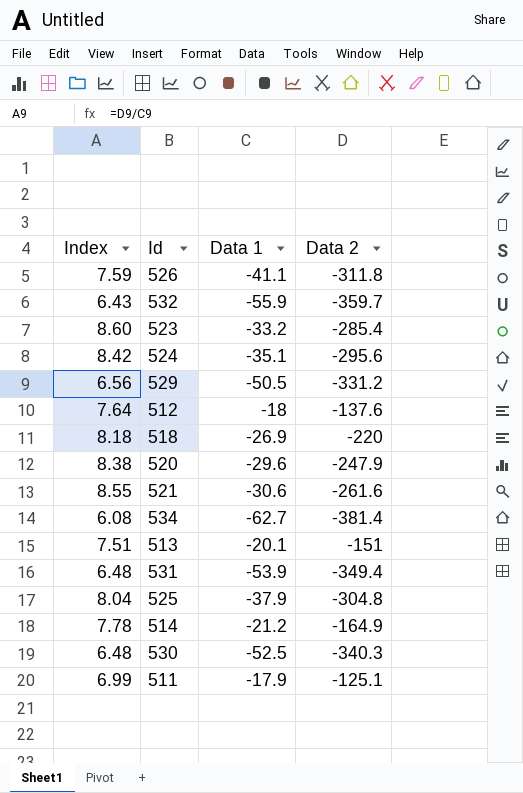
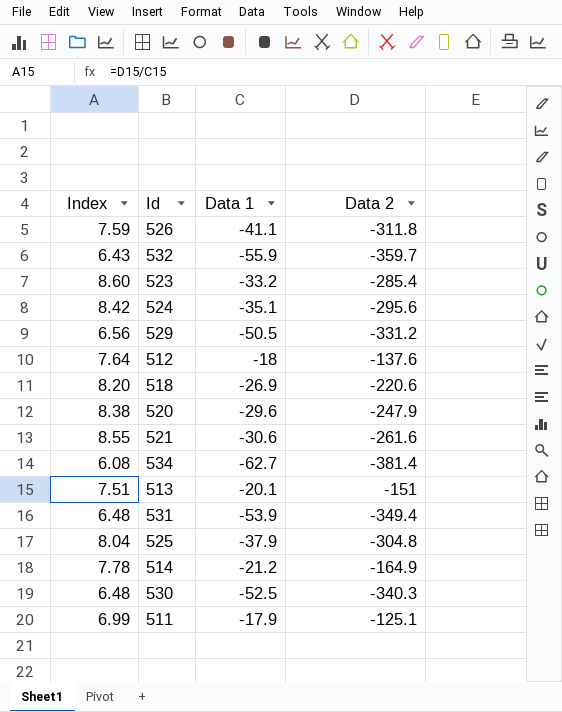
518 | Index: 8.18 -> 8.20
518 | Data 2: -220 -> -220.6

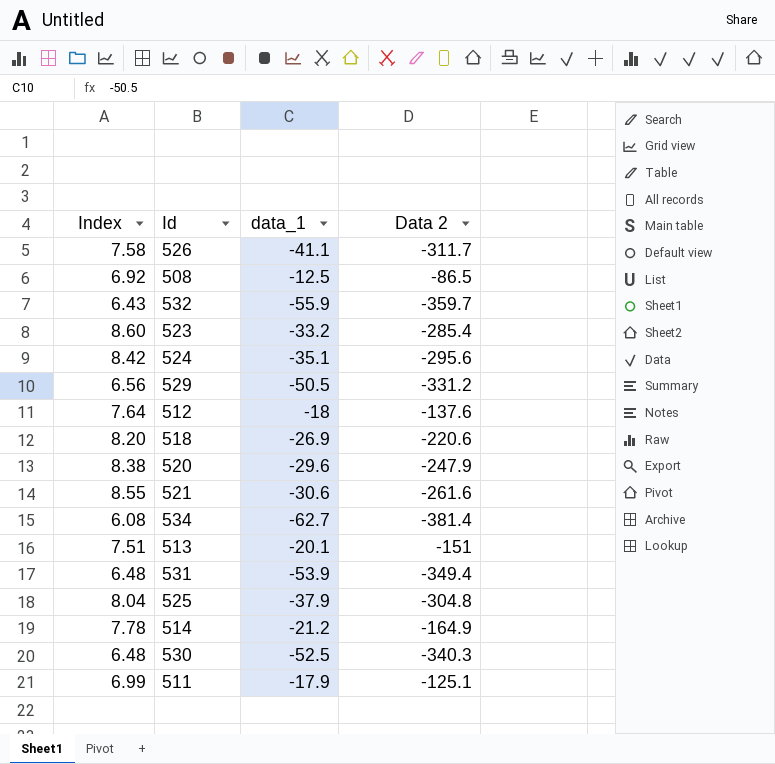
column name: Data 1 -> data_1
526 | Index: 7.59 -> 7.58
526 | Data 2: -311.8 -> -311.7
row 508: none -> 6.92 | -12.5 | -86.5

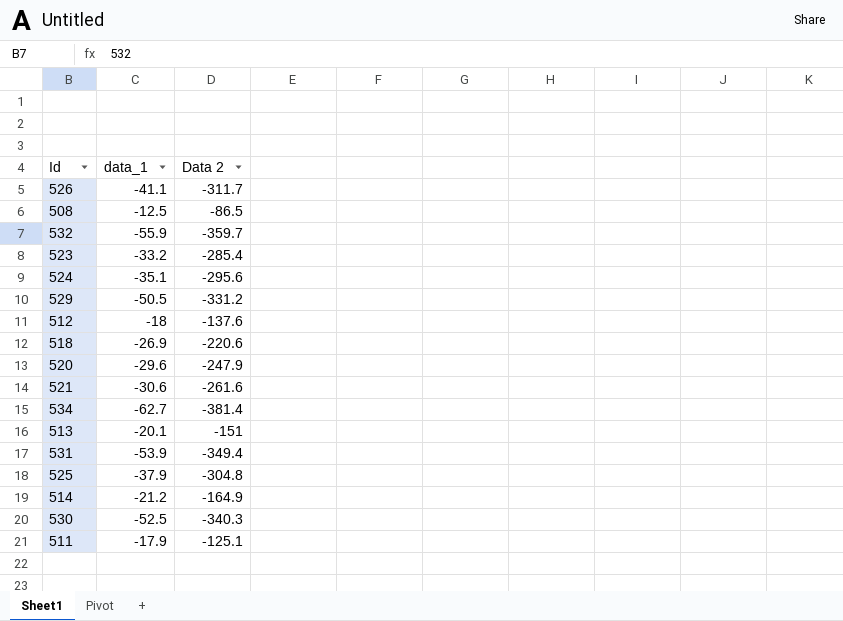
column Index | formula: [Data 2] / [data_1] -> none

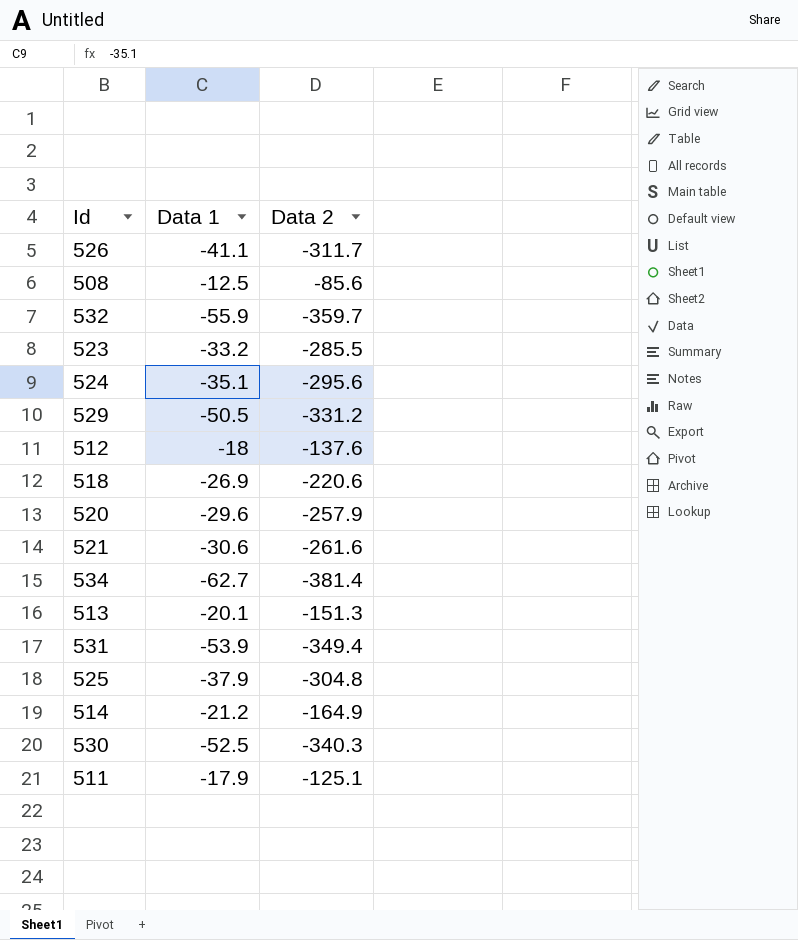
column name: data_1 -> Data 1
508 | Data 2: -86.5 -> -85.6
523 | Data 2: -285.4 -> -285.5
520 | Data 2: -247.9 -> -257.9
513 | Data 2: -151 -> -151.3

